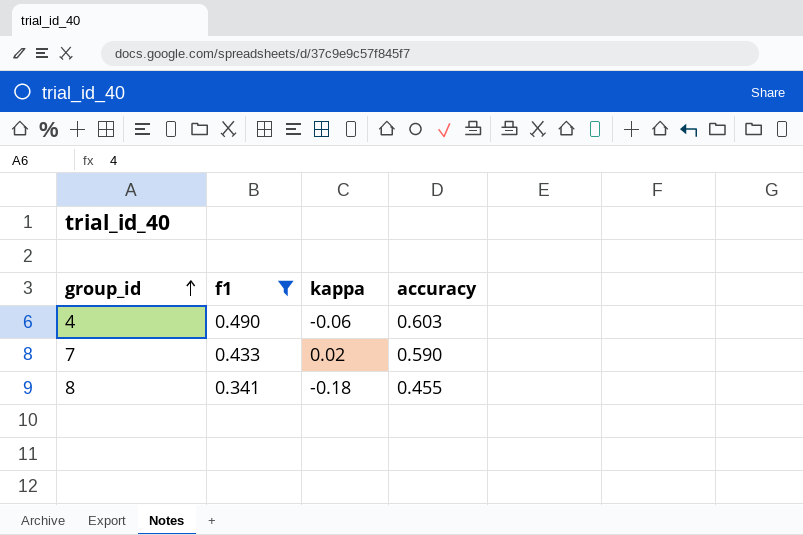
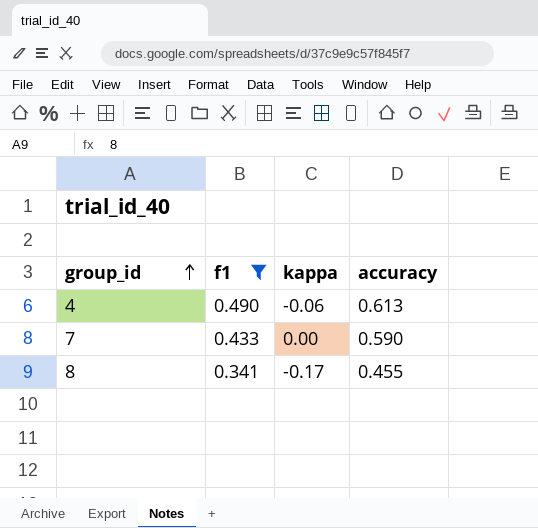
4 | accuracy: 0.603 -> 0.613
7 | kappa: 0.02 -> 0.00
8 | kappa: -0.18 -> -0.17

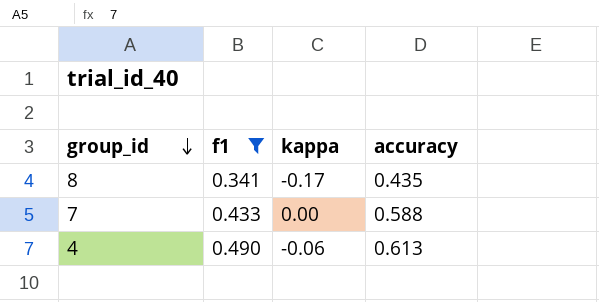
row order: group_id ascending -> group_id descending
8 | accuracy: 0.455 -> 0.435
7 | accuracy: 0.590 -> 0.588

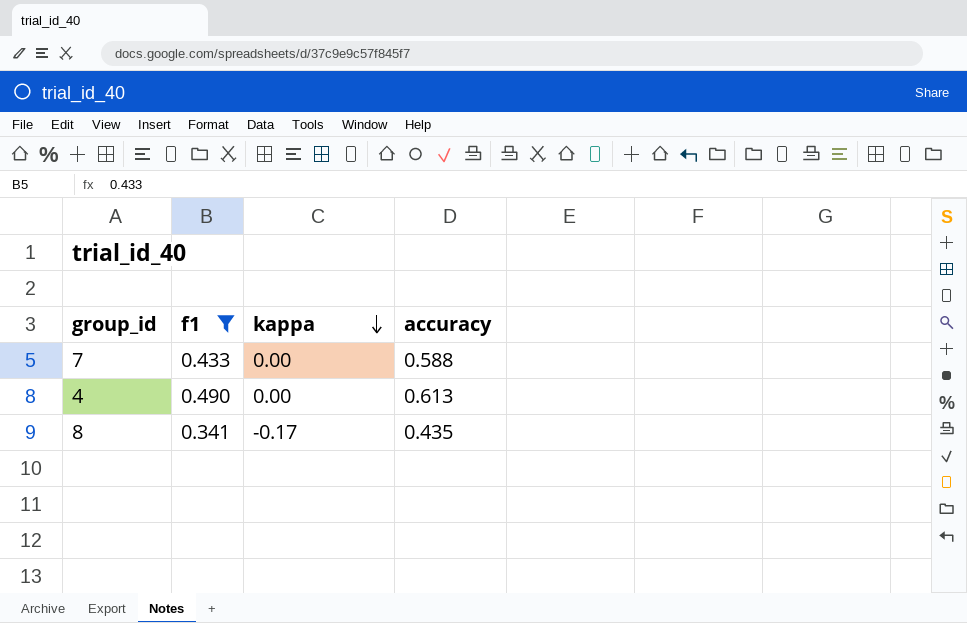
row order: group_id descending -> kappa descending
4 | kappa: -0.06 -> 0.00

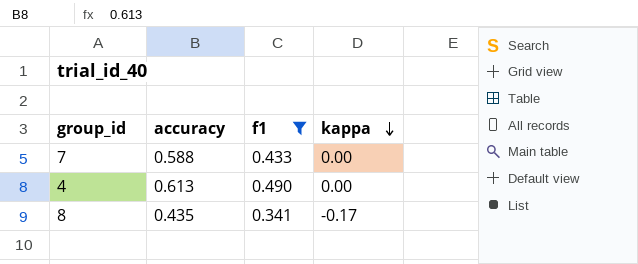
column accuracy | position: 4 -> 2

